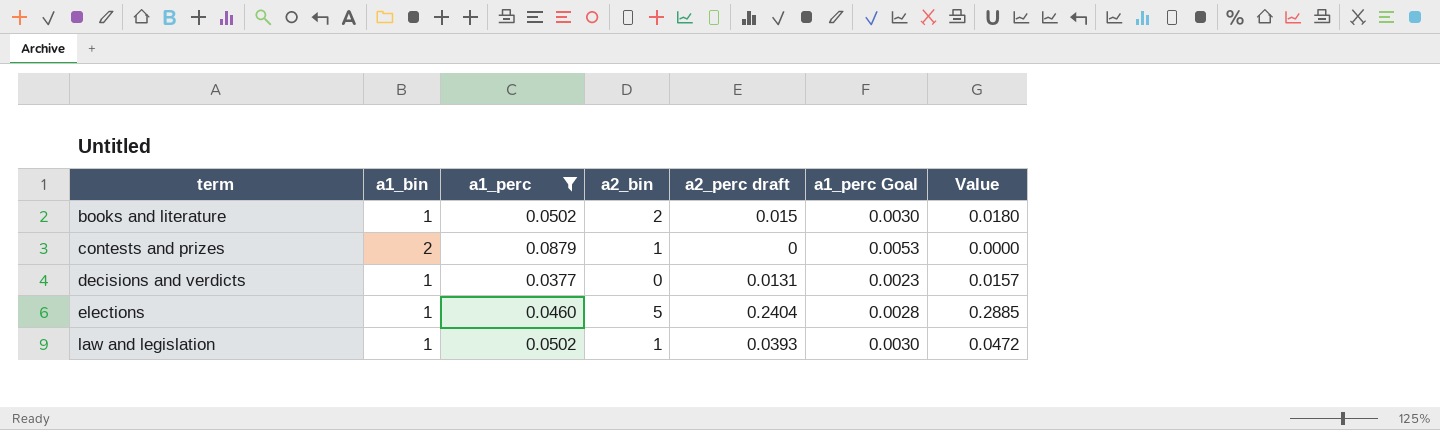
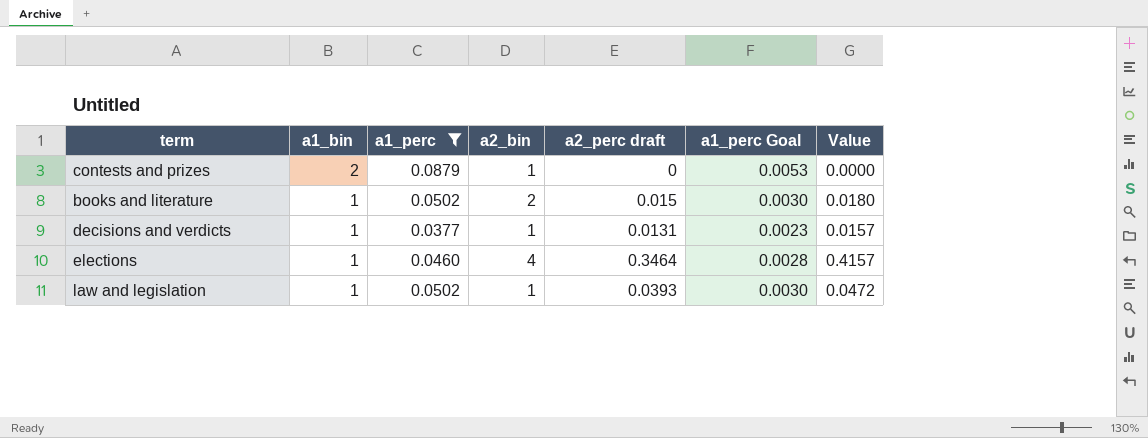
row order: term ascending -> a1_bin descending
decisions and verdicts | a2_bin: 0 -> 1
elections | a2_bin: 5 -> 4
elections | a2_perc draft: 0.2404 -> 0.3464
elections | Value: 0.2885 -> 0.4157

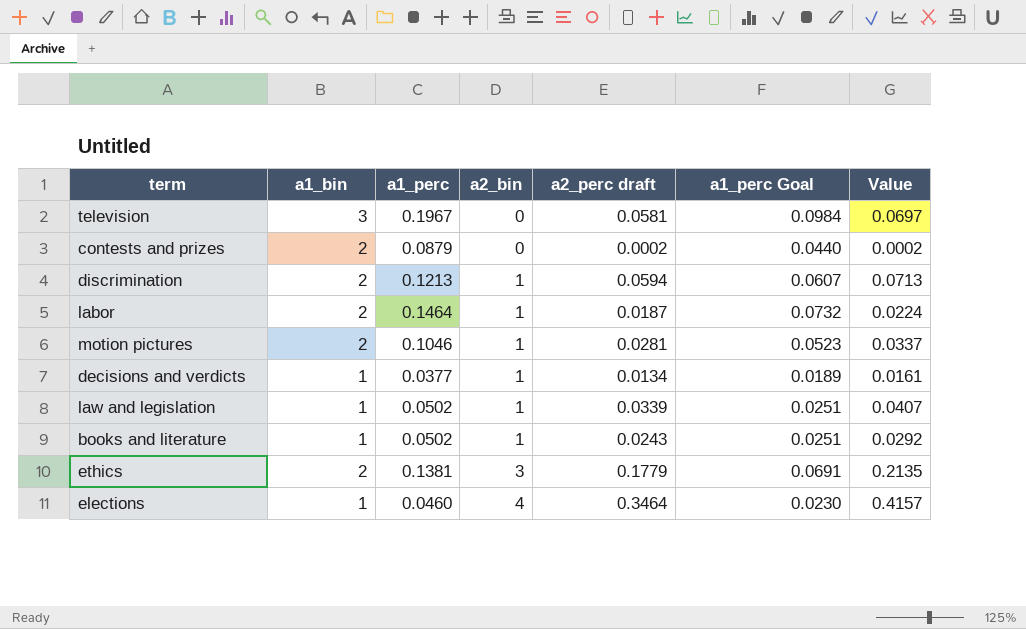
filter: a1_perc <= 0.0879 -> none
row order: a1_bin descending -> a2_bin ascending
column a1_perc Goal | formula: [a1_perc] * 0.06 -> [a1_perc] * 0.5
contests and prizes | a2_bin: 1 -> 0
contests and prizes | a2_perc draft: 0 -> 0.0002
contests and prizes | Value: 0.0000 -> 0.0002
decisions and verdicts | a2_perc draft: 0.0131 -> 0.0134
decisions and verdicts | Value: 0.0157 -> 0.0161
law and legislation | a2_perc draft: 0.0393 -> 0.0339
law and legislation | Value: 0.0472 -> 0.0407
books and literature | a2_bin: 2 -> 1
books and literature | a2_perc draft: 0.015 -> 0.0243
books and literature | Value: 0.0180 -> 0.0292

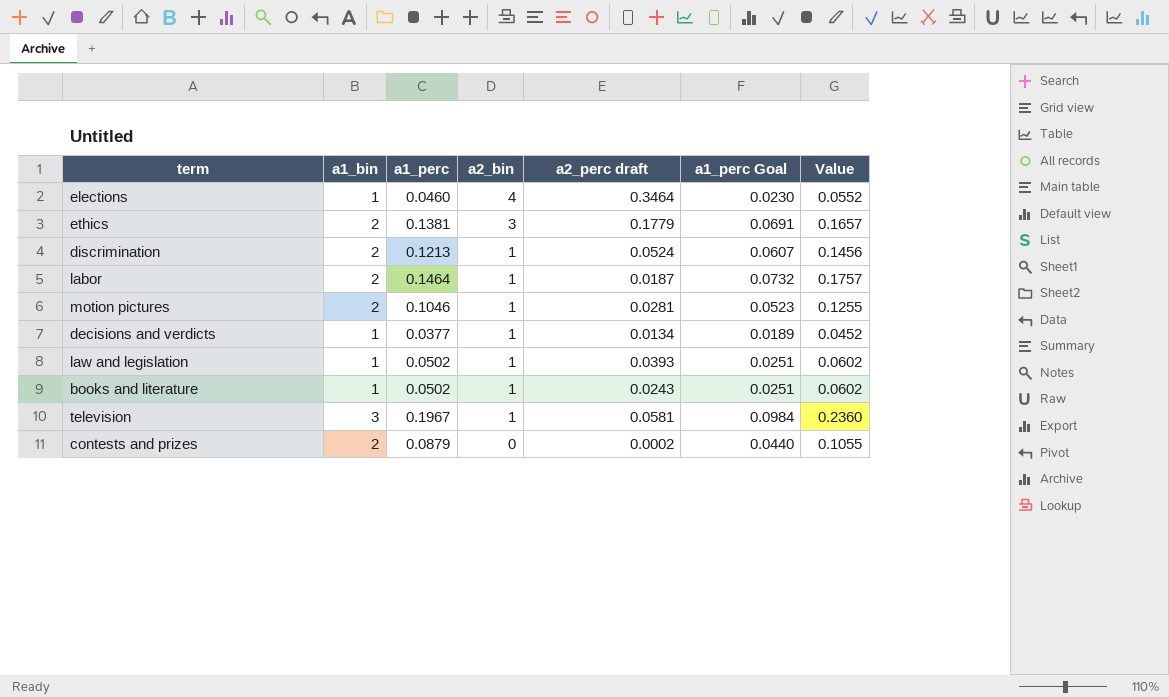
row order: a2_bin ascending -> a2_bin descending
column Value | formula: [a2_perc draft] * 1.2 -> [a1_perc] * 1.2
discrimination | a2_perc draft: 0.0594 -> 0.0524
law and legislation | a2_perc draft: 0.0339 -> 0.0393
television | a2_bin: 0 -> 1

